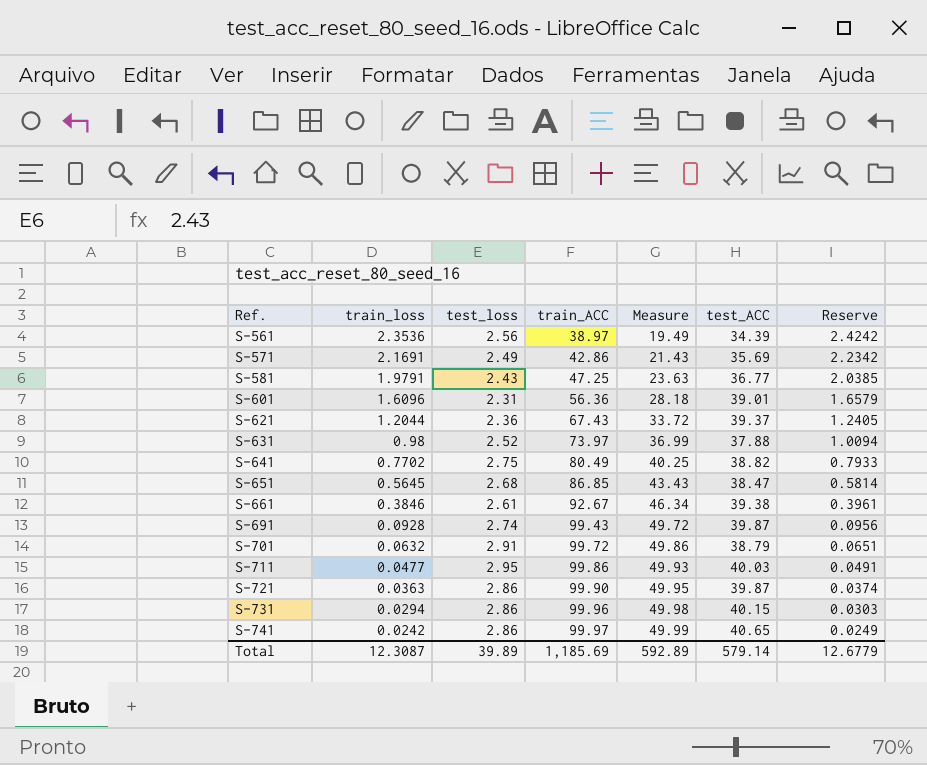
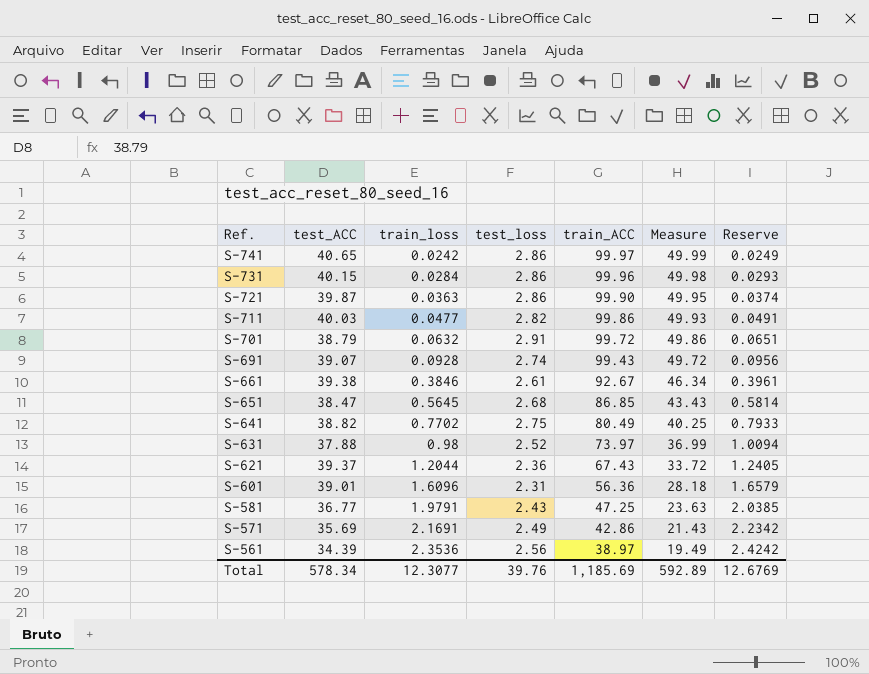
row order: Ref. ascending -> Ref. descending
column test_ACC | position: 6 -> 2
S-731 | train_loss: 0.0294 -> 0.0284
S-731 | Reserve: 0.0303 -> 0.0293
S-711 | test_loss: 2.95 -> 2.82
S-691 | test_ACC: 39.87 -> 39.07
Total | test_ACC: 579.14 -> 578.34
Total | train_loss: 12.3087 -> 12.3077
Total | test_loss: 39.89 -> 39.76
Total | Reserve: 12.6779 -> 12.6769

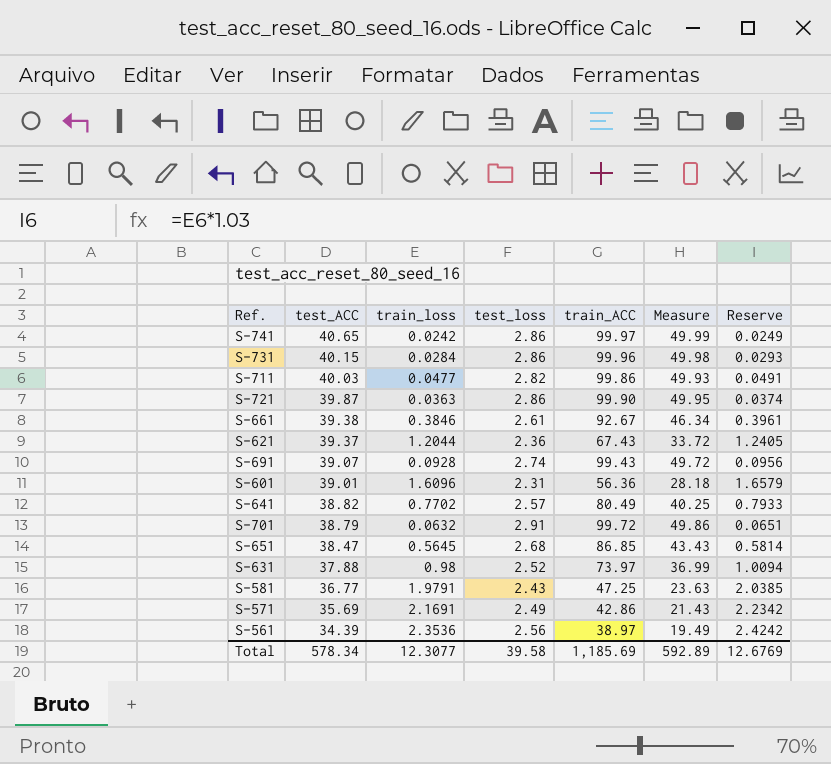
row order: Ref. descending -> test_ACC descending
S-641 | test_loss: 2.75 -> 2.57
Total | test_loss: 39.76 -> 39.58

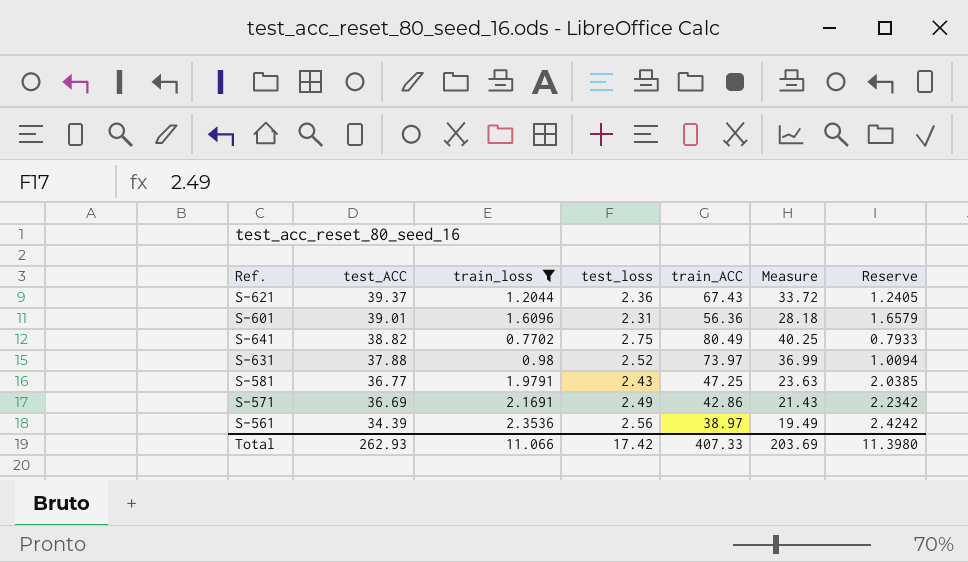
filter: none -> train_loss >= 0.7702
S-641 | test_loss: 2.57 -> 2.75
S-571 | test_ACC: 35.69 -> 36.69
Total | test_ACC: 578.34 -> 262.93
Total | train_loss: 12.3077 -> 11.066
Total | test_loss: 39.58 -> 17.42
Total | train_ACC: 1,185.69 -> 407.33
Total | Measure: 592.89 -> 203.69
Total | Reserve: 12.6769 -> 11.3980

